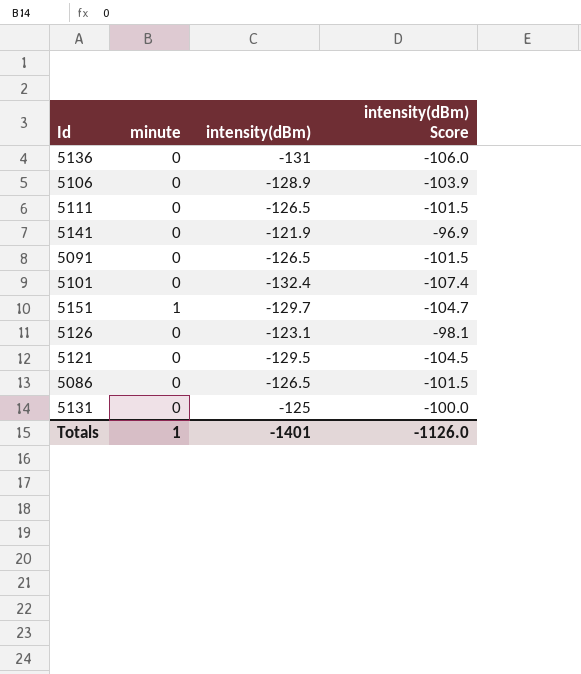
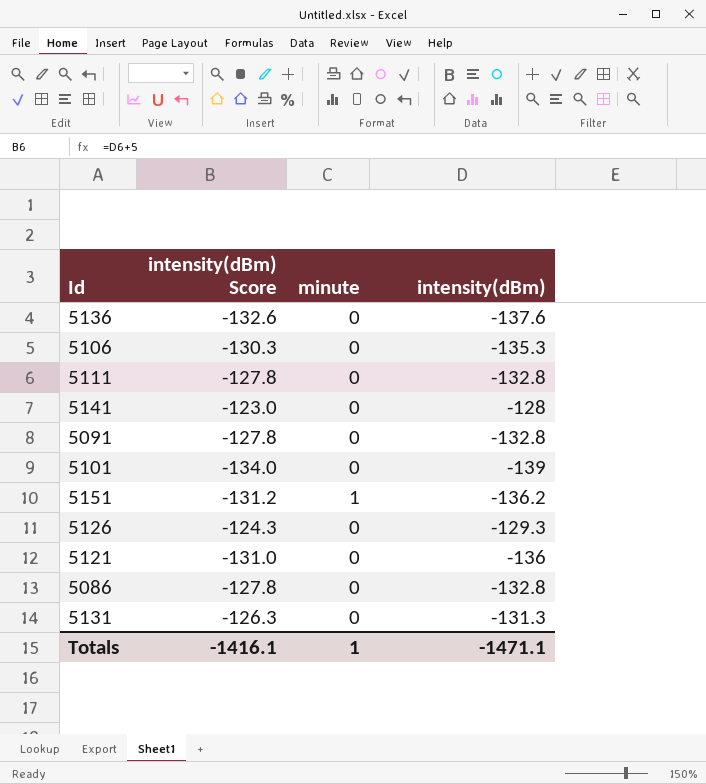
column intensity(dBm) Score | formula: [intensity(dBm)] + 25 -> [intensity(dBm)] + 5
column intensity(dBm) Score | position: 4 -> 2
5136 | intensity(dBm): -131 -> -137.6
5106 | intensity(dBm): -128.9 -> -135.3
5111 | intensity(dBm): -126.5 -> -132.8
5141 | intensity(dBm): -121.9 -> -128
5091 | intensity(dBm): -126.5 -> -132.8
5101 | intensity(dBm): -132.4 -> -139
5151 | intensity(dBm): -129.7 -> -136.2
5126 | intensity(dBm): -123.1 -> -129.3
5121 | intensity(dBm): -129.5 -> -136
5086 | intensity(dBm): -126.5 -> -132.8
5131 | intensity(dBm): -125 -> -131.3
Totals | intensity(dBm) Score: -1126.0 -> -1416.1
Totals | intensity(dBm): -1401 -> -1471.1

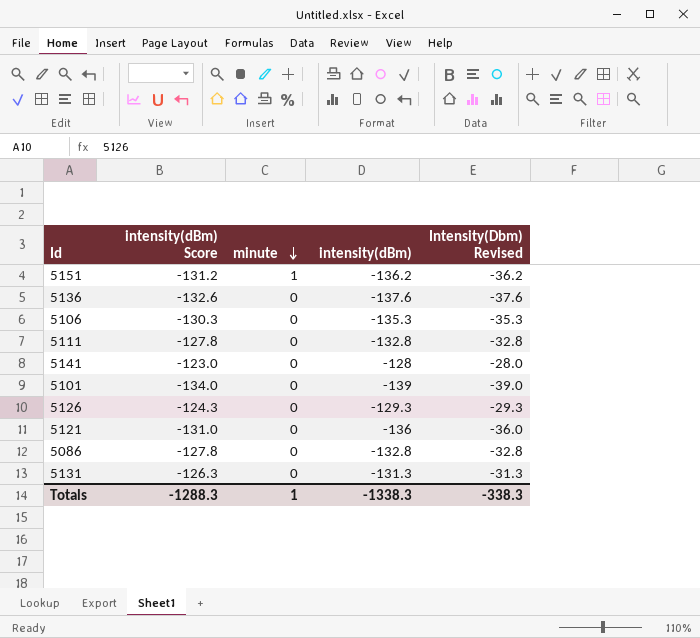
row order: none -> minute descending
column Intensity(Dbm) Revised | formula: none -> [intensity(dBm)] + 100
row 5091: -127.8 | 0 | -132.8 -> none
Totals | intensity(dBm) Score: -1416.1 -> -1288.3
Totals | intensity(dBm): -1471.1 -> -1338.3

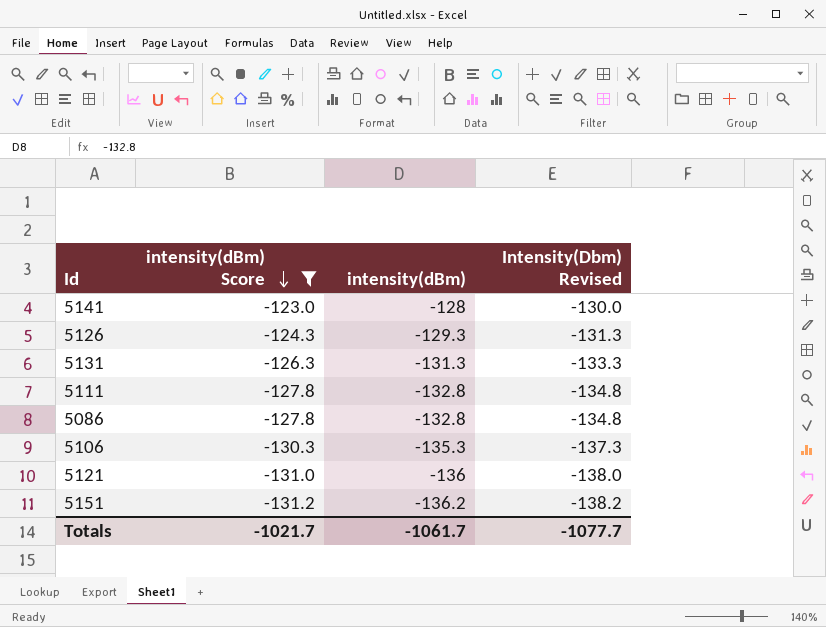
filter: none -> intensity(dBm) Score >= -131.2
row order: minute descending -> intensity(dBm) Score descending
column minute | position: 3 -> none
column Intensity(Dbm) Revised | formula: [intensity(dBm)] + 100 -> [intensity(dBm)] - 2
Totals | intensity(dBm) Score: -1288.3 -> -1021.7
Totals | intensity(dBm): -1338.3 -> -1061.7
Totals | Intensity(Dbm) Revised: -338.3 -> -1077.7

